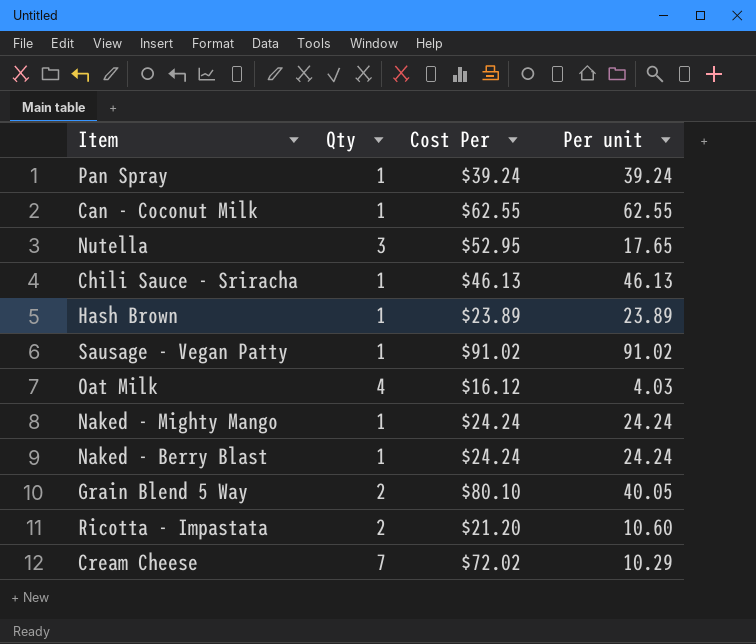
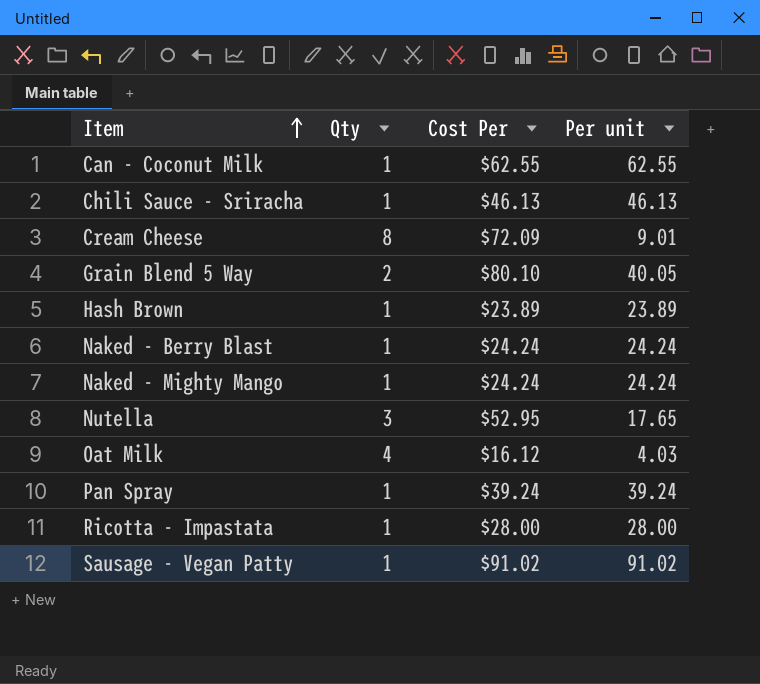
row order: none -> Item ascending
Cream Cheese | Qty: 7 -> 8
Cream Cheese | Cost Per: $72.02 -> $72.09
Cream Cheese | Per unit: 10.29 -> 9.01
Ricotta - Impastata | Qty: 2 -> 1
Ricotta - Impastata | Cost Per: $21.20 -> $28.00
Ricotta - Impastata | Per unit: 10.60 -> 28.00

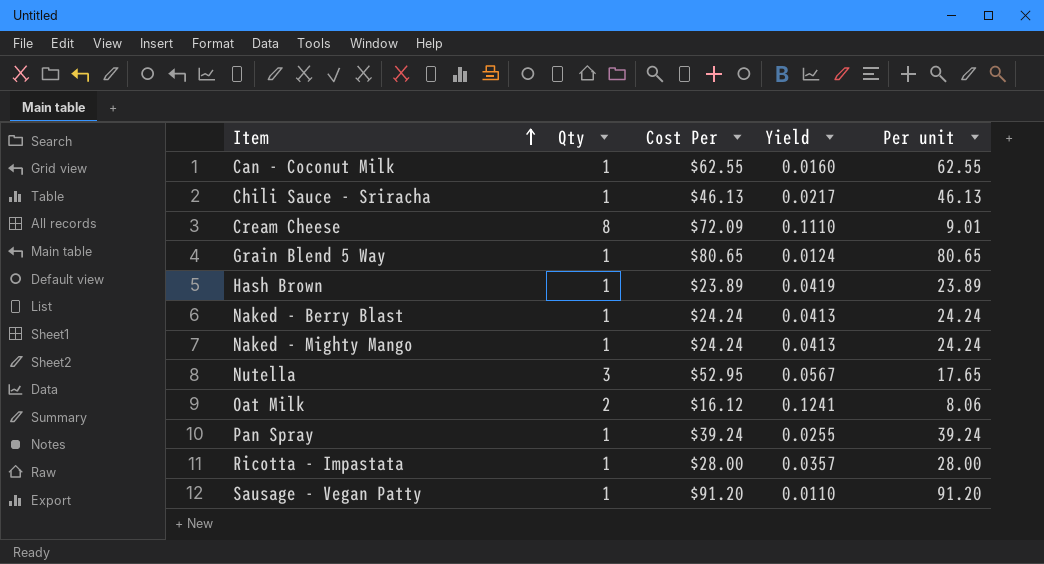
column Yield | formula: none -> [Qty] / [Cost Per]
Grain Blend 5 Way | Qty: 2 -> 1
Grain Blend 5 Way | Cost Per: $80.10 -> $80.65
Grain Blend 5 Way | Per unit: 40.05 -> 80.65
Oat Milk | Qty: 4 -> 2
Oat Milk | Per unit: 4.03 -> 8.06
Sausage - Vegan Patty | Cost Per: $91.02 -> $91.20
Sausage - Vegan Patty | Per unit: 91.02 -> 91.20

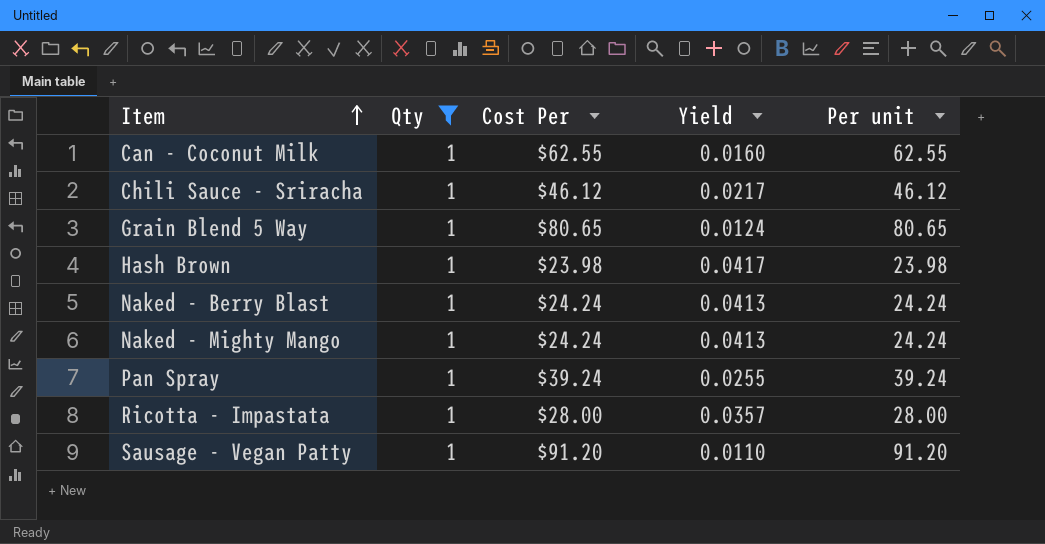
filter: none -> Qty = 1
Chili Sauce - Sriracha | Cost Per: $46.13 -> $46.12
Chili Sauce - Sriracha | Per unit: 46.13 -> 46.12
Hash Brown | Cost Per: $23.89 -> $23.98
Hash Brown | Yield: 0.0419 -> 0.0417
Hash Brown | Per unit: 23.89 -> 23.98

